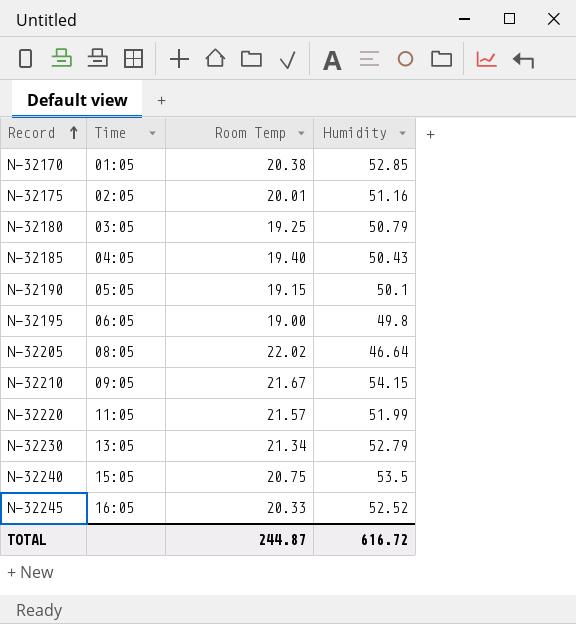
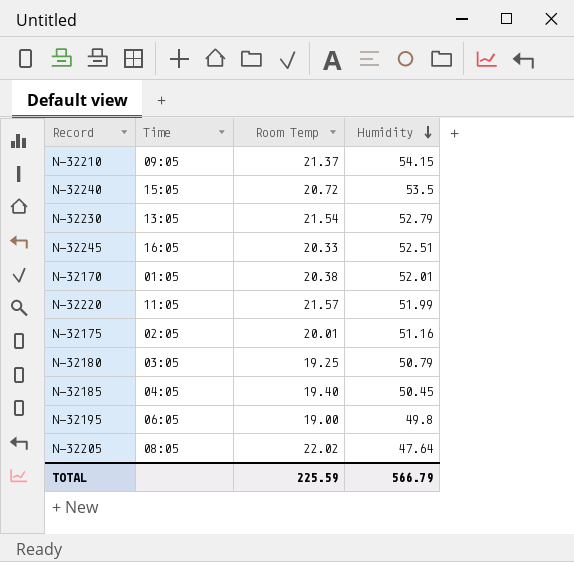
row order: Record ascending -> Humidity descending
row N-32190: 05:05 | 19.15 | 50.1 -> none
N-32210 | Room Temp: 21.67 -> 21.37
N-32240 | Room Temp: 20.75 -> 20.72
N-32230 | Room Temp: 21.34 -> 21.54
N-32245 | Humidity: 52.52 -> 52.51
N-32170 | Humidity: 52.85 -> 52.01
N-32185 | Humidity: 50.43 -> 50.45
N-32205 | Humidity: 46.64 -> 47.64
TOTAL | Room Temp: 244.87 -> 225.59
TOTAL | Humidity: 616.72 -> 566.79

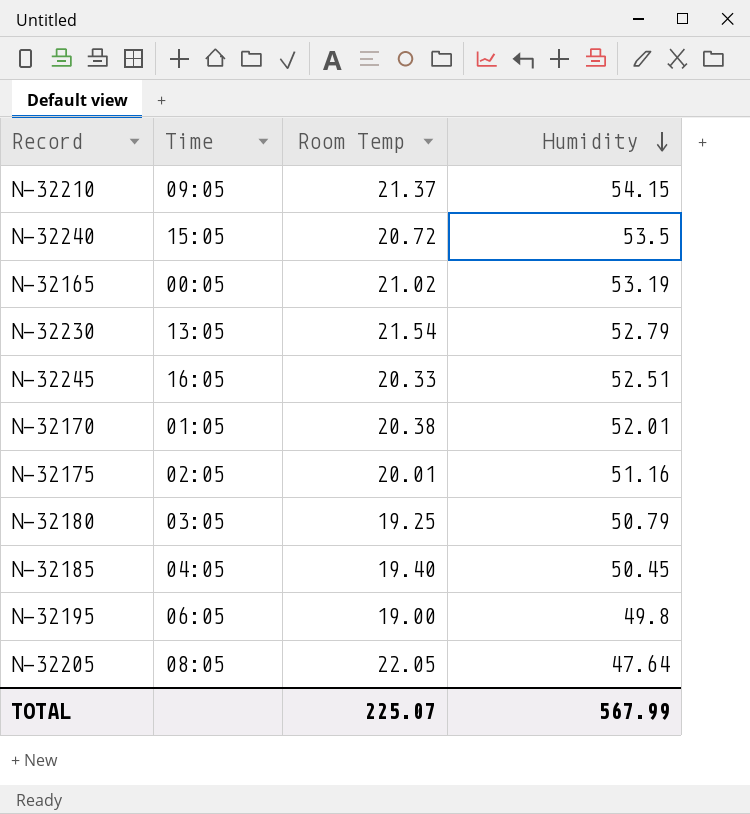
row N-32220: 11:05 | 21.57 | 51.99 -> none
row N-32165: none -> 00:05 | 21.02 | 53.19
N-32205 | Room Temp: 22.02 -> 22.05
TOTAL | Room Temp: 225.59 -> 225.07
TOTAL | Humidity: 566.79 -> 567.99

